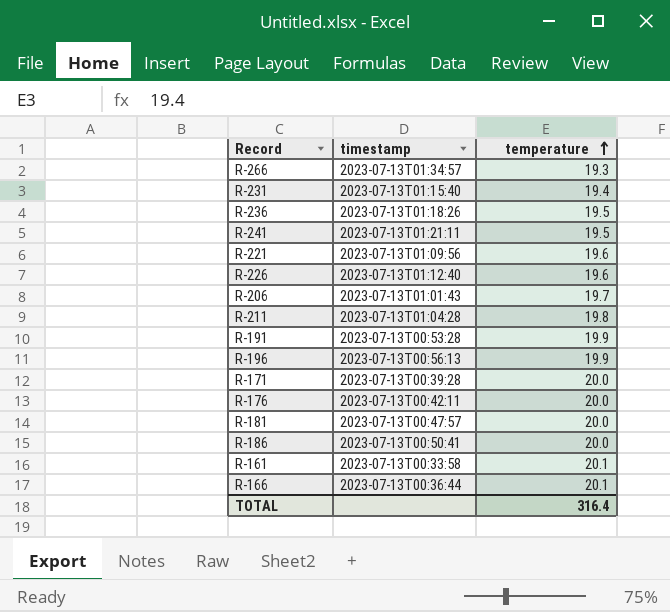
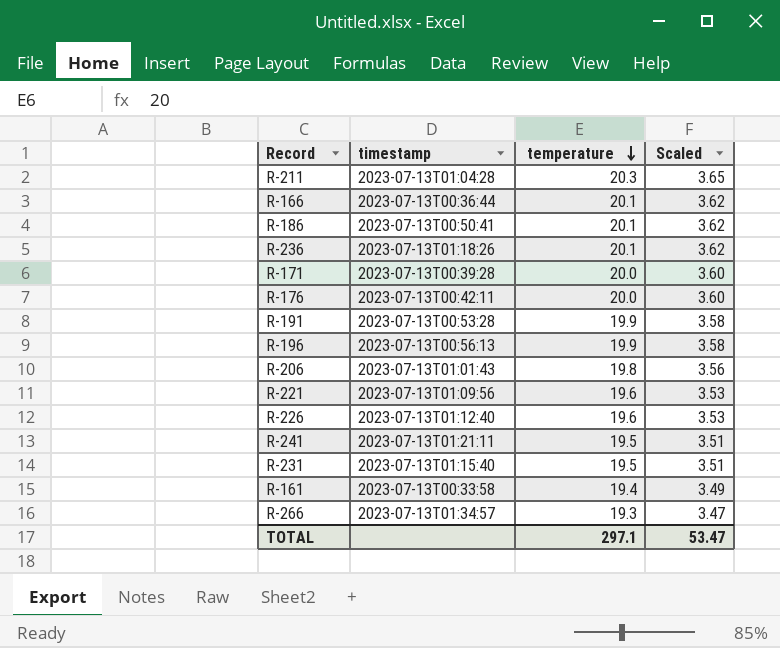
row order: temperature ascending -> temperature descending
column Scaled | formula: none -> [temperature] * 0.18
row R-181: 2023-07-13T00:47:57 | 20.0 -> none
R-211 | temperature: 19.8 -> 20.3
R-186 | temperature: 20.0 -> 20.1
R-236 | temperature: 19.5 -> 20.1
R-206 | temperature: 19.7 -> 19.8
R-231 | temperature: 19.4 -> 19.5
R-161 | temperature: 20.1 -> 19.4
TOTAL | temperature: 316.4 -> 297.1

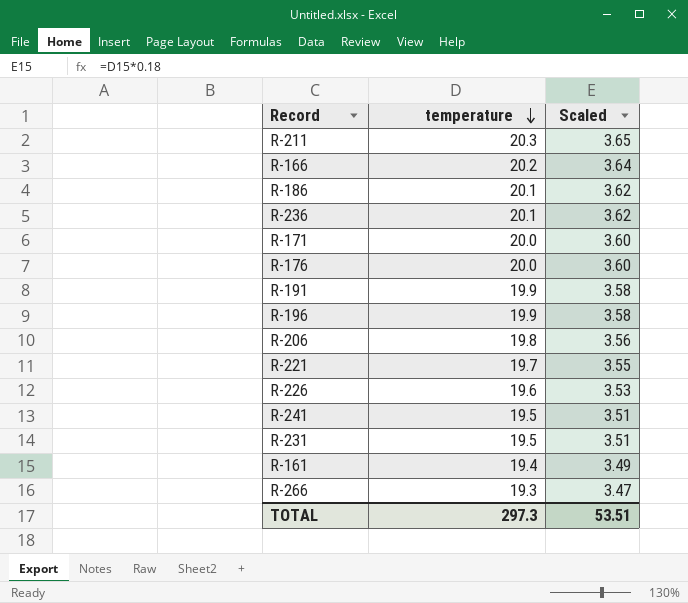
column timestamp | position: 2 -> none
R-166 | temperature: 20.1 -> 20.2
R-166 | Scaled: 3.62 -> 3.64
R-221 | temperature: 19.6 -> 19.7
R-221 | Scaled: 3.53 -> 3.55
TOTAL | temperature: 297.1 -> 297.3
TOTAL | Scaled: 53.47 -> 53.51

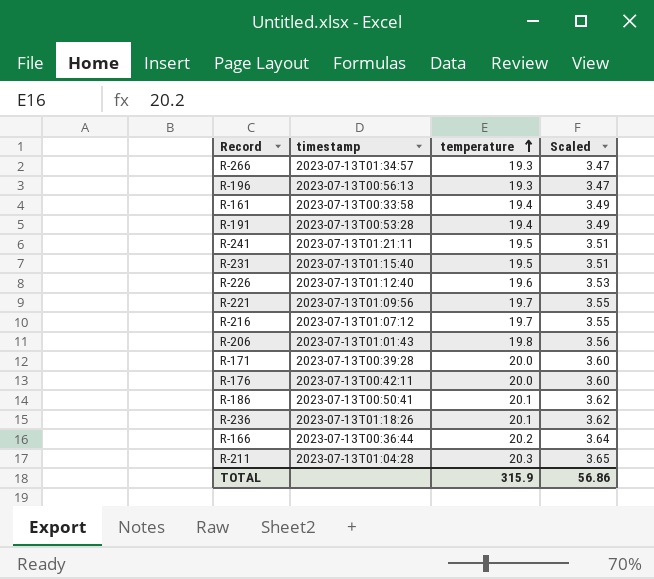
row order: temperature descending -> temperature ascending
column timestamp | position: none -> 2
R-196 | temperature: 19.9 -> 19.3
R-196 | Scaled: 3.58 -> 3.47
R-191 | temperature: 19.9 -> 19.4
R-191 | Scaled: 3.58 -> 3.49
row R-216: none -> 2023-07-13T01:07:12 | 19.7 | 3.55
TOTAL | temperature: 297.3 -> 315.9
TOTAL | Scaled: 53.51 -> 56.86

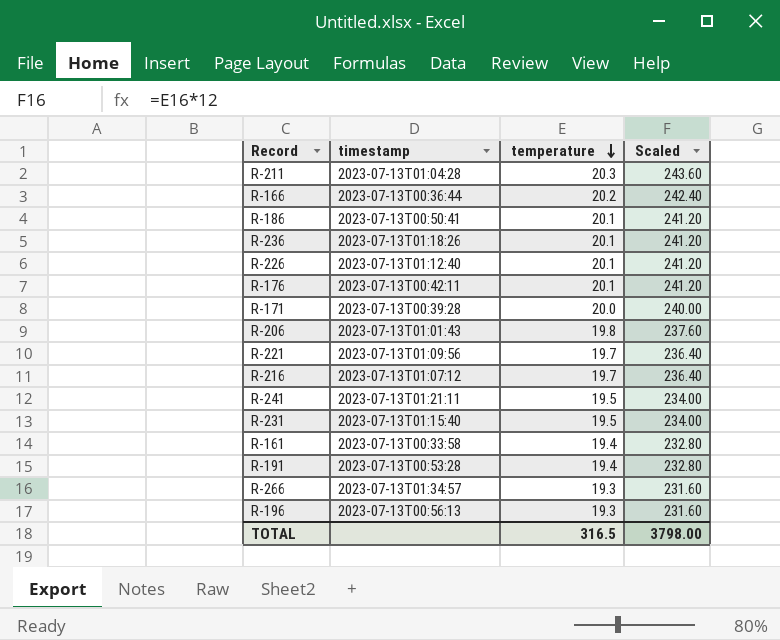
row order: temperature ascending -> temperature descending
column Scaled | formula: [temperature] * 0.18 -> [temperature] * 12
R-226 | temperature: 19.6 -> 20.1
R-176 | temperature: 20.0 -> 20.1
TOTAL | temperature: 315.9 -> 316.5
TOTAL | Scaled: 56.86 -> 3798.00

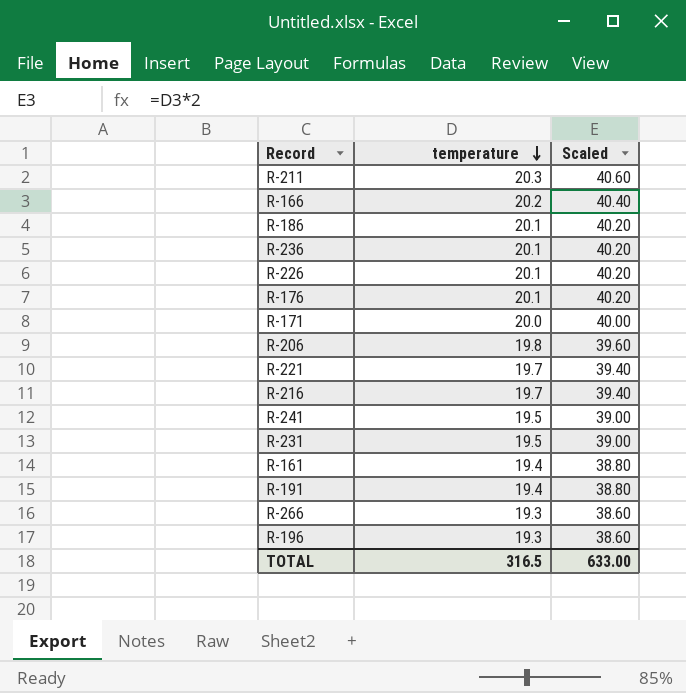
column timestamp | position: 2 -> none
column Scaled | formula: [temperature] * 12 -> [temperature] * 2
TOTAL | Scaled: 3798.00 -> 633.00

